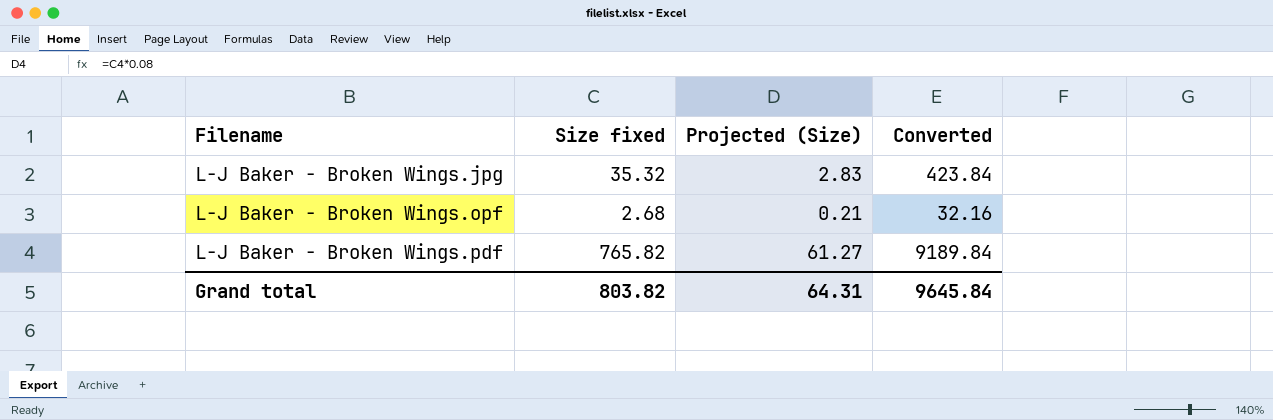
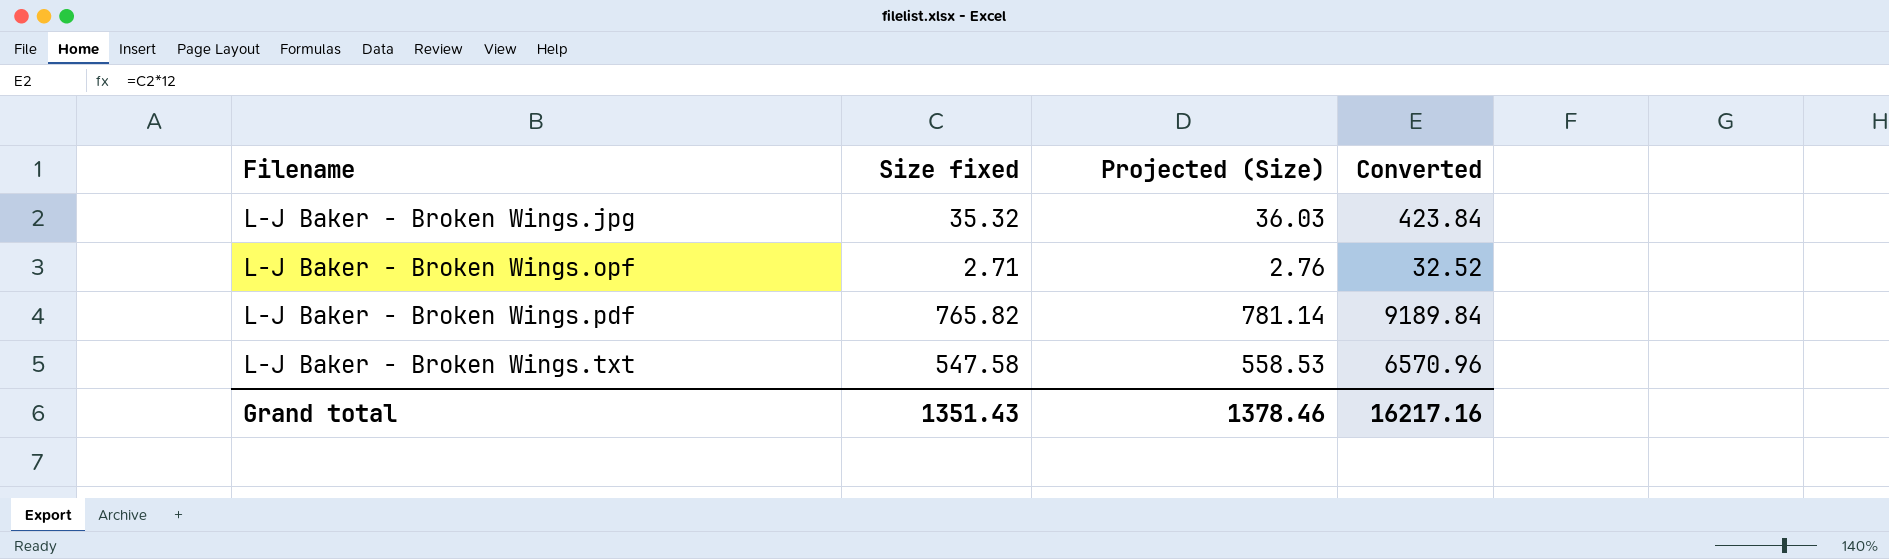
column Projected (Size) | formula: [Size fixed] * 0.08 -> [Size fixed] * 1.02
L-J Baker - Broken Wings.opf | Size fixed: 2.68 -> 2.71
L-J Baker - Broken Wings.opf | Converted: 32.16 -> 32.52
row L-J Baker - Broken Wings.txt: none -> 547.58 | 558.53 | 6570.96
Grand total | Size fixed: 803.82 -> 1351.43
Grand total | Projected (Size): 64.31 -> 1378.46
Grand total | Converted: 9645.84 -> 16217.16

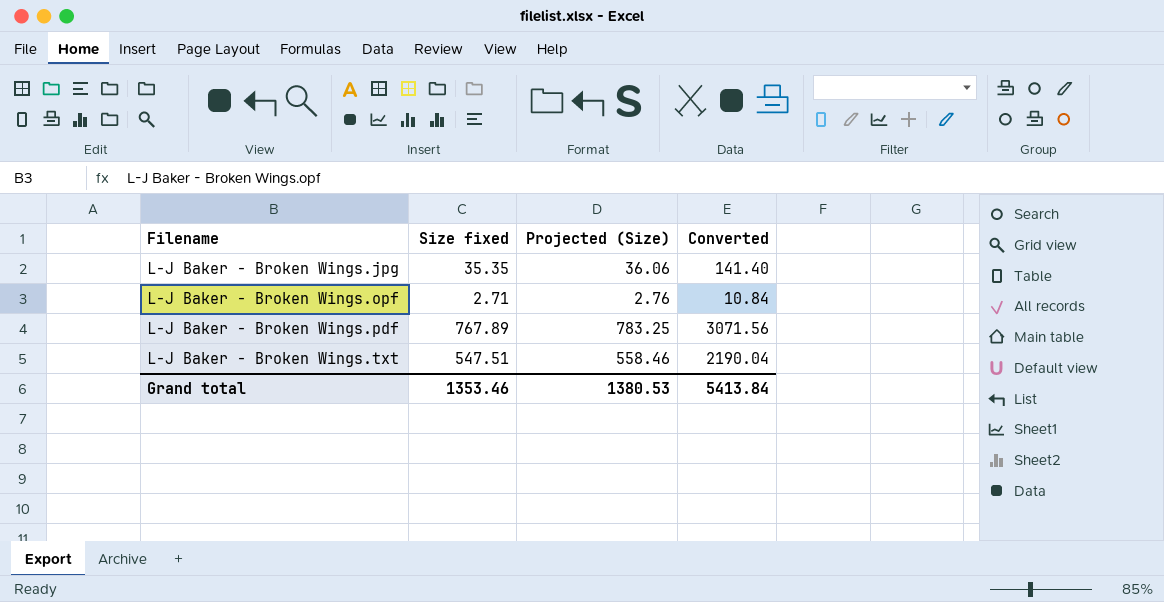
column Converted | formula: [Size fixed] * 12 -> [Size fixed] * 4
L-J Baker - Broken Wings.jpg | Size fixed: 35.32 -> 35.35
L-J Baker - Broken Wings.jpg | Projected (Size): 36.03 -> 36.06
L-J Baker - Broken Wings.pdf | Size fixed: 765.82 -> 767.89
L-J Baker - Broken Wings.pdf | Projected (Size): 781.14 -> 783.25
L-J Baker - Broken Wings.txt | Size fixed: 547.58 -> 547.51
L-J Baker - Broken Wings.txt | Projected (Size): 558.53 -> 558.46
Grand total | Size fixed: 1351.43 -> 1353.46
Grand total | Projected (Size): 1378.46 -> 1380.53
Grand total | Converted: 16217.16 -> 5413.84

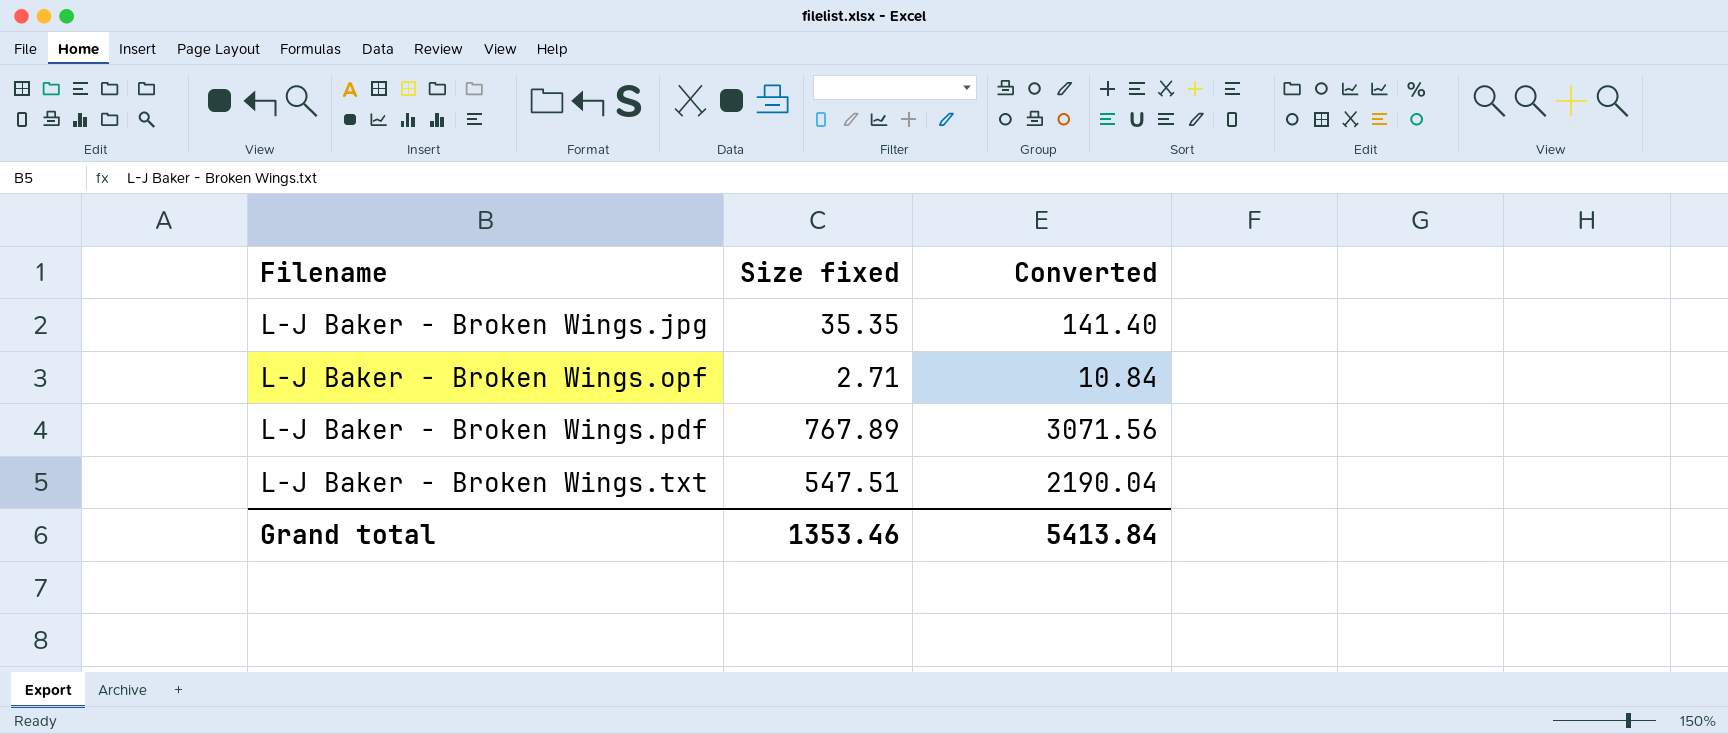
column Projected (Size) | formula: [Size fixed] * 1.02 -> none

